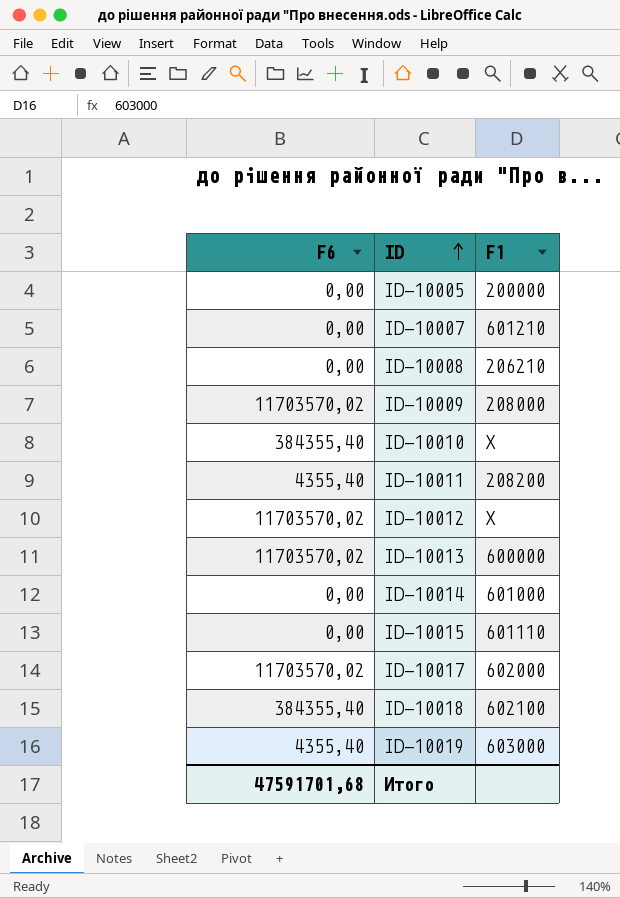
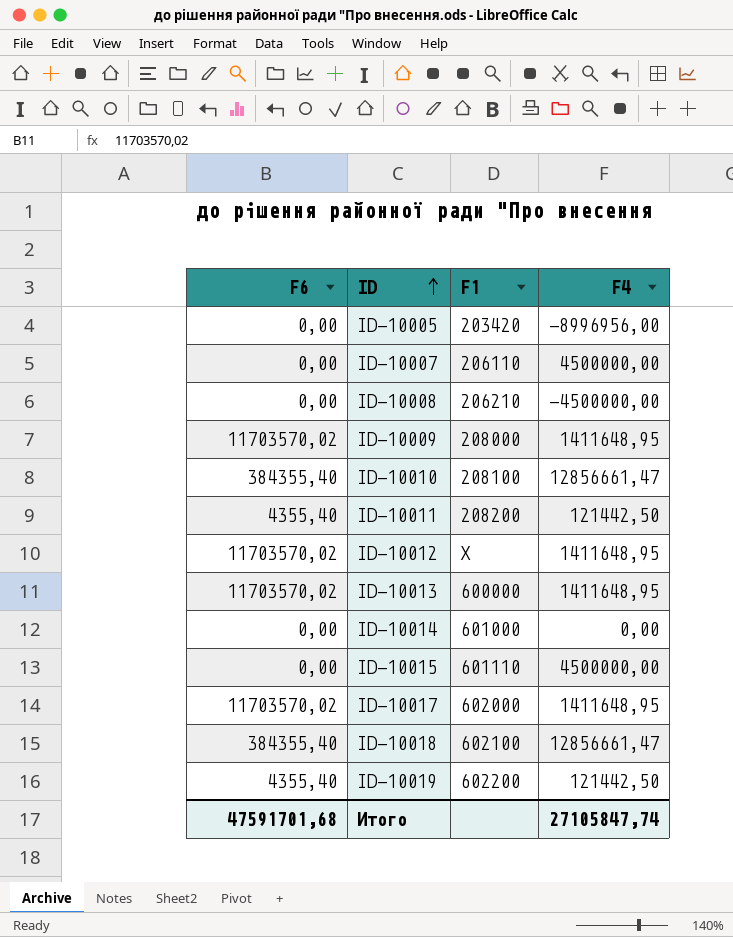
column F4 | position: none -> 4
ID-10005 | F1: 200000 -> 203420
ID-10007 | F1: 601210 -> 206110
ID-10010 | F1: X -> 208100
ID-10019 | F1: 603000 -> 602200

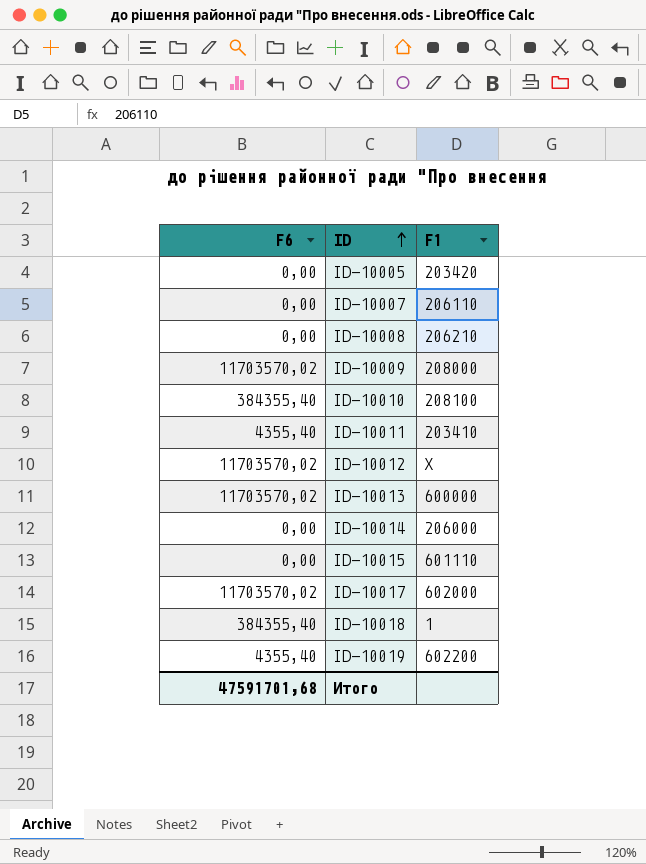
column F4 | position: 4 -> none
ID-10011 | F1: 208200 -> 203410
ID-10014 | F1: 601000 -> 206000
ID-10018 | F1: 602100 -> 1

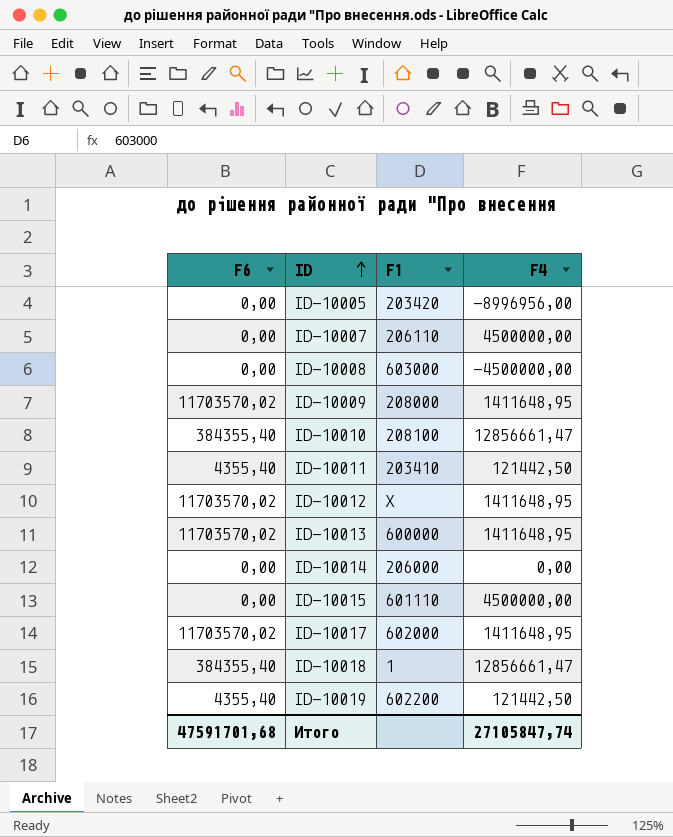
column F4 | position: none -> 4
ID-10008 | F1: 206210 -> 603000

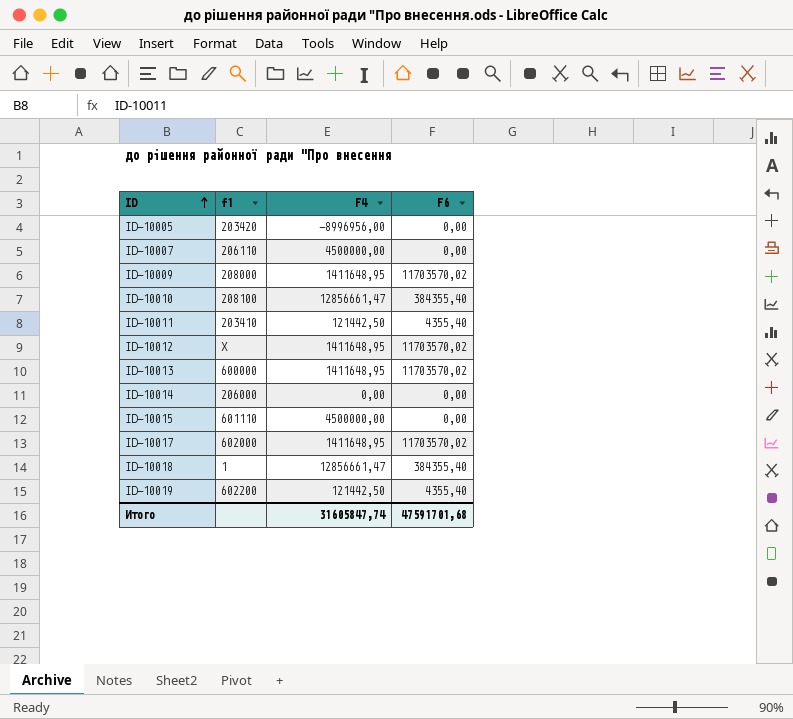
column name: F1 -> f1
column F6 | position: 1 -> 4
row ID-10008: 0,00 | 603000 | -4500000,00 -> none
Итого | F4: 27105847,74 -> 31605847,74

